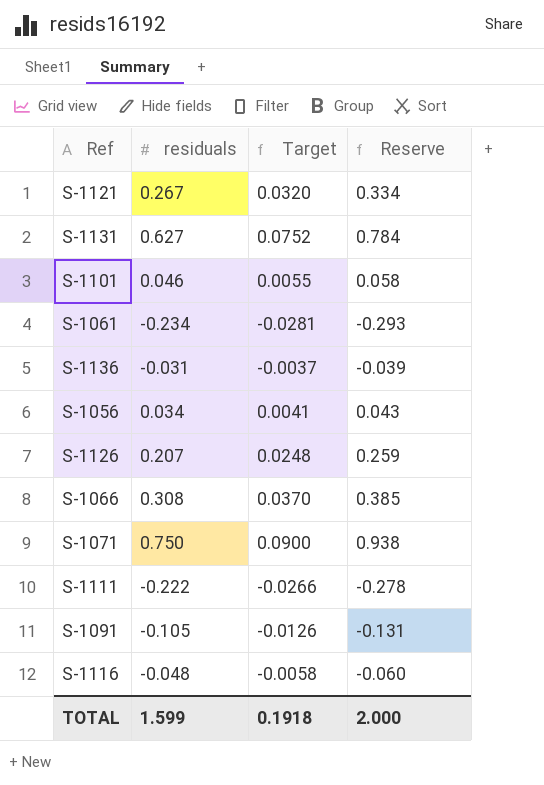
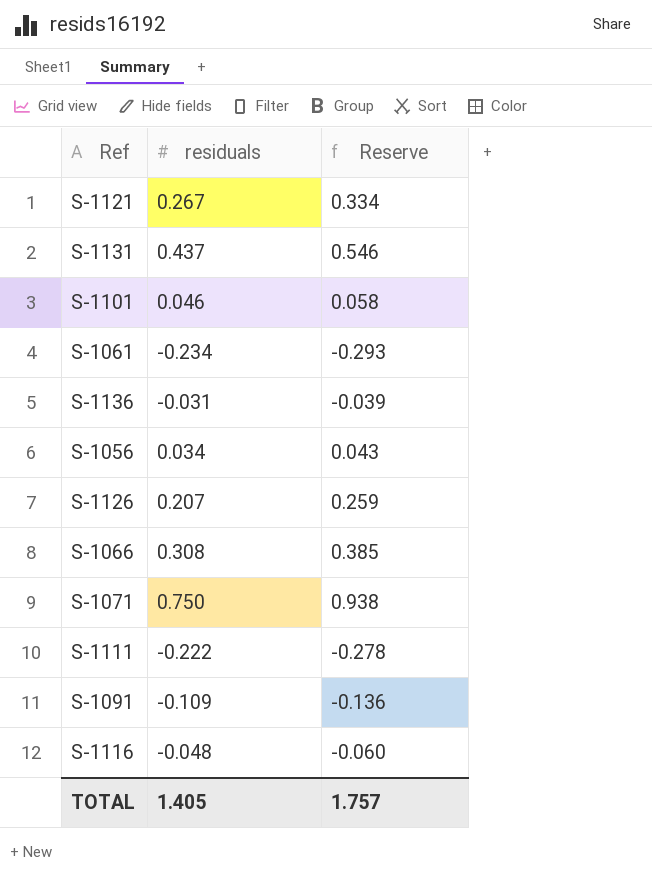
column Target | formula: [residuals] * 0.12 -> none
S-1131 | residuals: 0.627 -> 0.437
S-1131 | Reserve: 0.784 -> 0.546
S-1091 | residuals: -0.105 -> -0.109
S-1091 | Reserve: -0.131 -> -0.136
TOTAL | residuals: 1.599 -> 1.405
TOTAL | Reserve: 2.000 -> 1.757

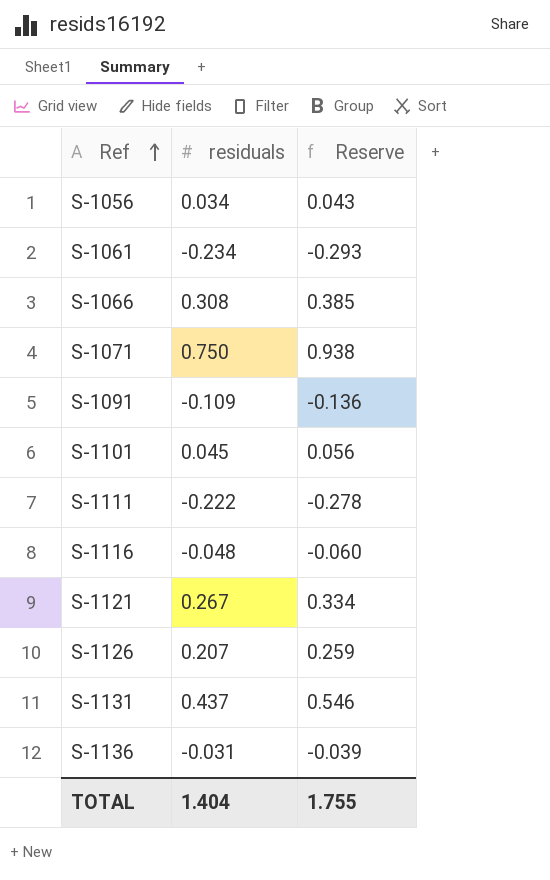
row order: none -> Ref ascending
S-1101 | residuals: 0.046 -> 0.045
S-1101 | Reserve: 0.058 -> 0.056
TOTAL | residuals: 1.405 -> 1.404
TOTAL | Reserve: 1.757 -> 1.755

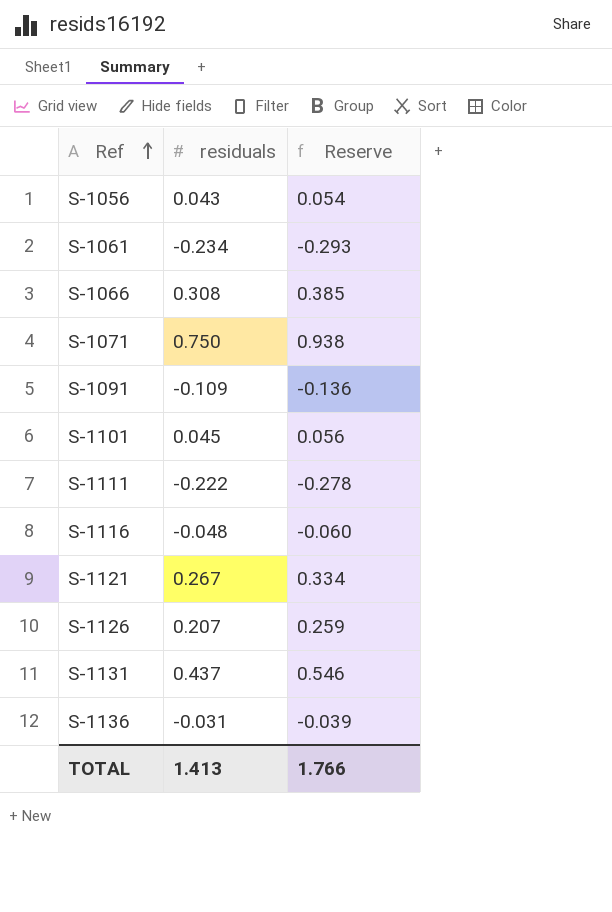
S-1056 | residuals: 0.034 -> 0.043
S-1056 | Reserve: 0.043 -> 0.054
TOTAL | residuals: 1.404 -> 1.413
TOTAL | Reserve: 1.755 -> 1.766

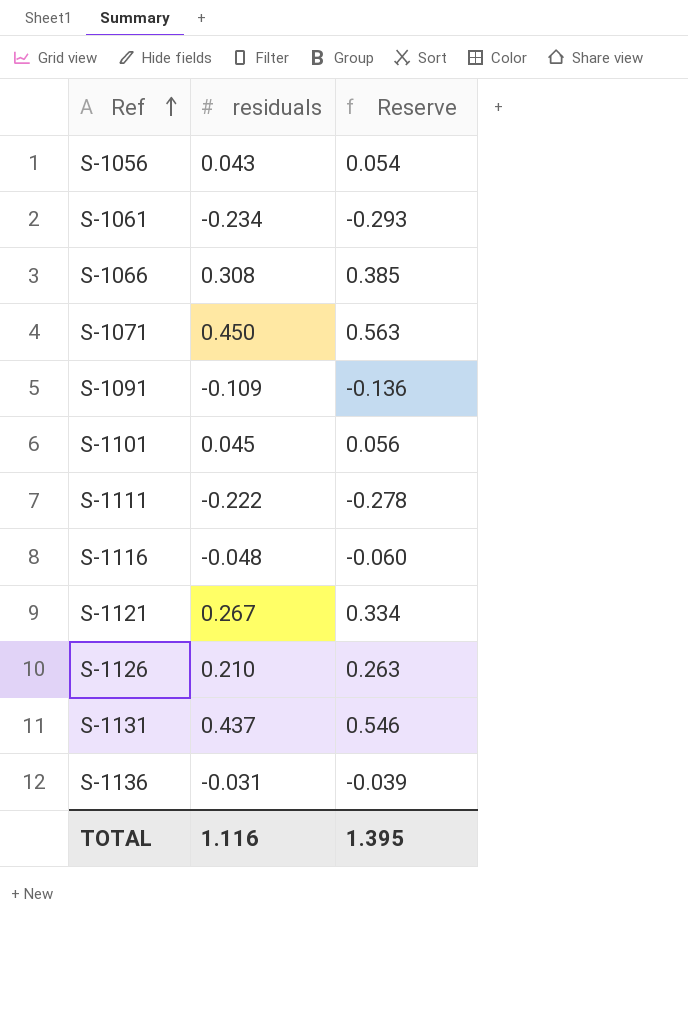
S-1071 | residuals: 0.750 -> 0.450
S-1071 | Reserve: 0.938 -> 0.563
S-1126 | residuals: 0.207 -> 0.210
S-1126 | Reserve: 0.259 -> 0.263
TOTAL | residuals: 1.413 -> 1.116
TOTAL | Reserve: 1.766 -> 1.395

